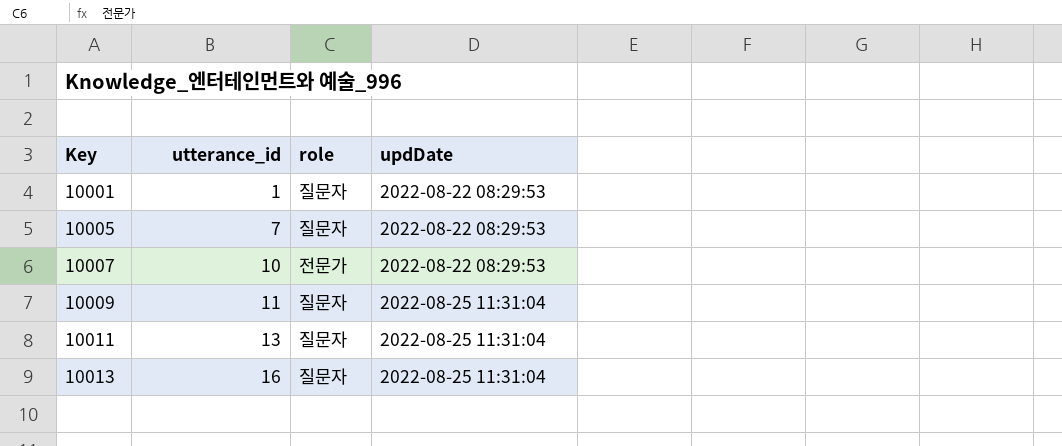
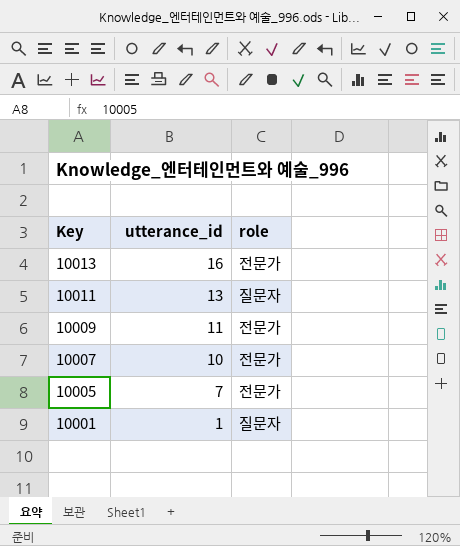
row order: Key ascending -> Key descending
column updDate | position: 4 -> none
10013 | role: 질문자 -> 전문가
10009 | role: 질문자 -> 전문가
10005 | role: 질문자 -> 전문가

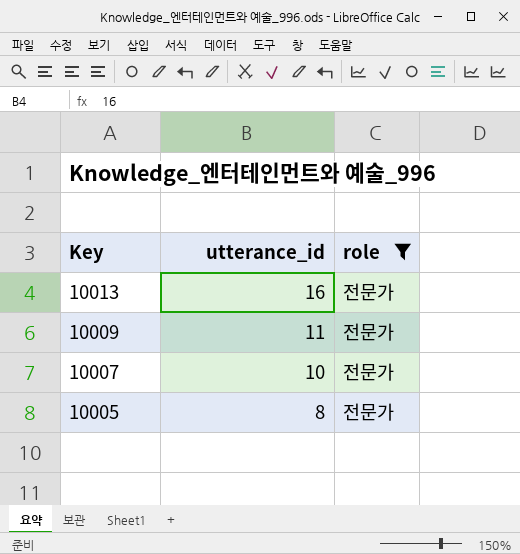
filter: none -> role = 전문가
10005 | utterance_id: 7 -> 8

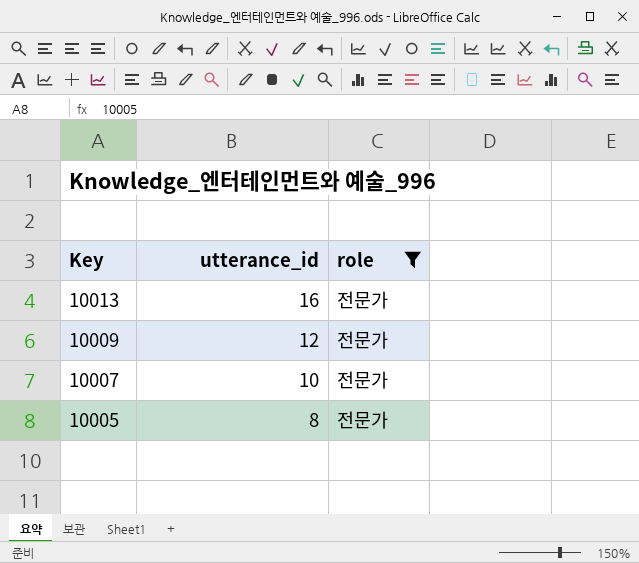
10009 | utterance_id: 11 -> 12

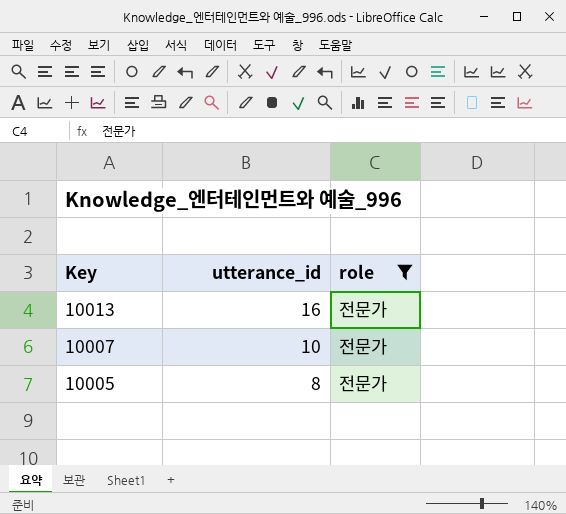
row 10009: 12 | 전문가 -> none

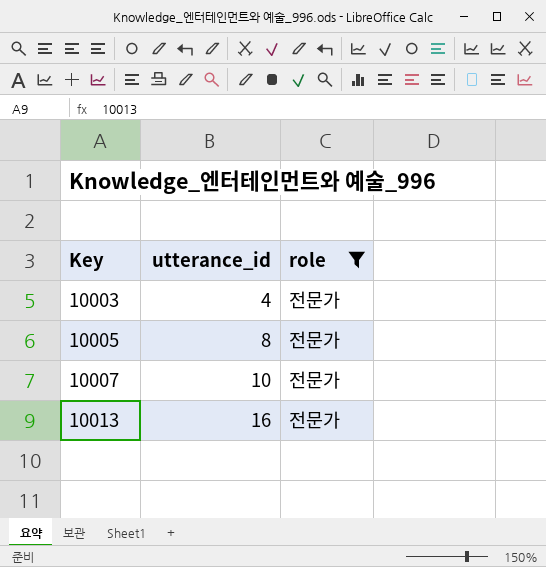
row order: Key descending -> Key ascending
row 10003: none -> 4 | 전문가

